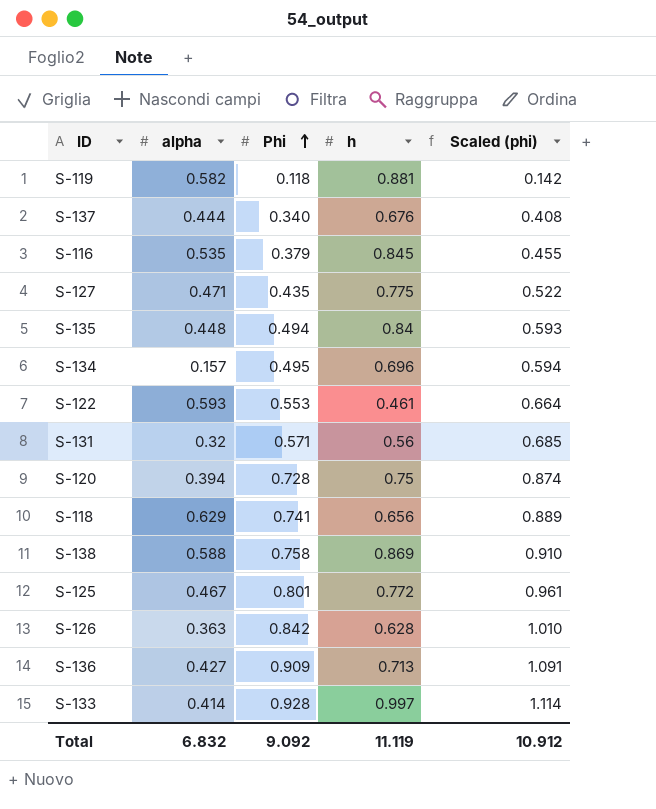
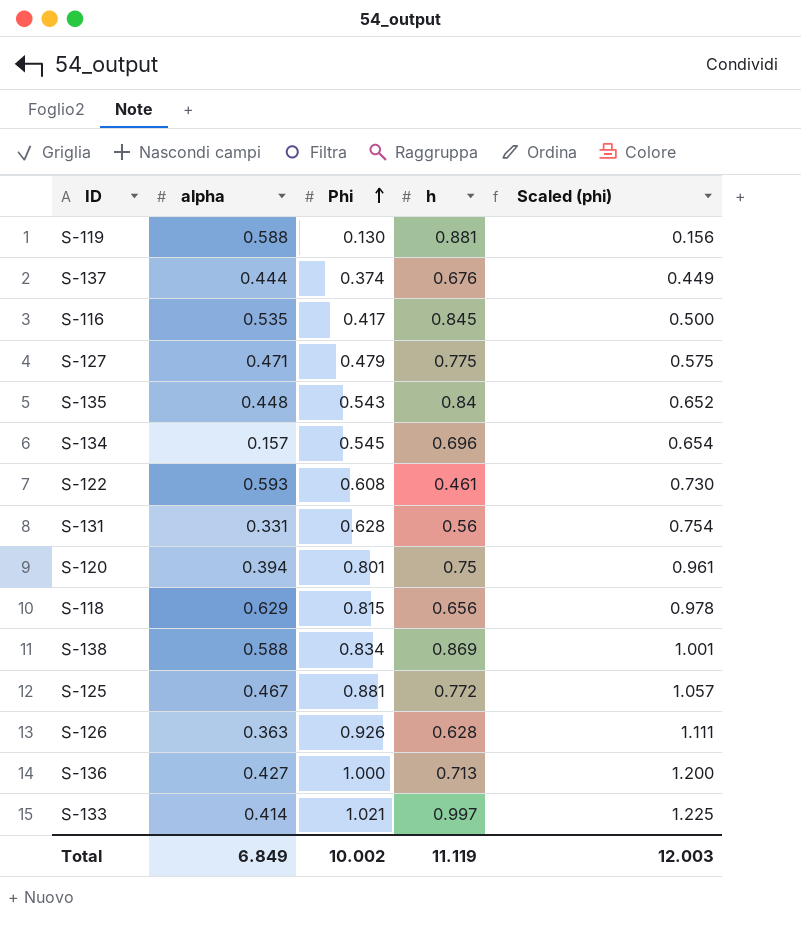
S-119 | alpha: 0.582 -> 0.588
S-119 | Phi: 0.118 -> 0.130
S-119 | Scaled (phi): 0.142 -> 0.156
S-137 | Phi: 0.340 -> 0.374
S-137 | Scaled (phi): 0.408 -> 0.449
S-116 | Phi: 0.379 -> 0.417
S-116 | Scaled (phi): 0.455 -> 0.500
S-127 | Phi: 0.435 -> 0.479
S-127 | Scaled (phi): 0.522 -> 0.575
S-135 | Phi: 0.494 -> 0.543
S-135 | Scaled (phi): 0.593 -> 0.652
S-134 | Phi: 0.495 -> 0.545
S-134 | Scaled (phi): 0.594 -> 0.654
S-122 | Phi: 0.553 -> 0.608
S-122 | Scaled (phi): 0.664 -> 0.730
S-131 | alpha: 0.32 -> 0.331
S-131 | Phi: 0.571 -> 0.628
S-131 | Scaled (phi): 0.685 -> 0.754
S-120 | Phi: 0.728 -> 0.801
S-120 | Scaled (phi): 0.874 -> 0.961
S-118 | Phi: 0.741 -> 0.815
S-118 | Scaled (phi): 0.889 -> 0.978
S-138 | Phi: 0.758 -> 0.834
S-138 | Scaled (phi): 0.910 -> 1.001
S-125 | Phi: 0.801 -> 0.881
S-125 | Scaled (phi): 0.961 -> 1.057
S-126 | Phi: 0.842 -> 0.926
S-126 | Scaled (phi): 1.010 -> 1.111
S-136 | Phi: 0.909 -> 1.000
S-136 | Scaled (phi): 1.091 -> 1.200
S-133 | Phi: 0.928 -> 1.021
S-133 | Scaled (phi): 1.114 -> 1.225
Total | alpha: 6.832 -> 6.849
Total | Phi: 9.092 -> 10.002
Total | Scaled (phi): 10.912 -> 12.003

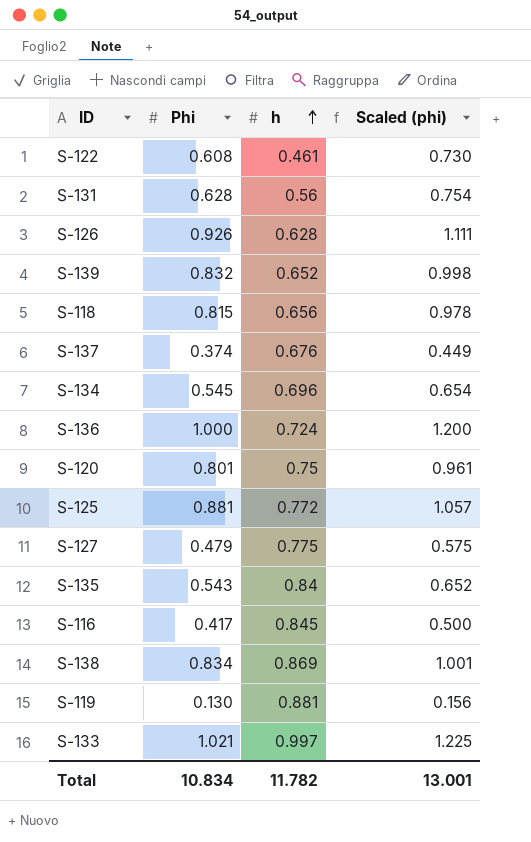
row order: Phi ascending -> h ascending
column alpha | position: 2 -> none
row S-139: none -> 0.832 | 0.652 | 0.998
S-136 | h: 0.713 -> 0.724
Total | Phi: 10.002 -> 10.834
Total | h: 11.119 -> 11.782
Total | Scaled (phi): 12.003 -> 13.001

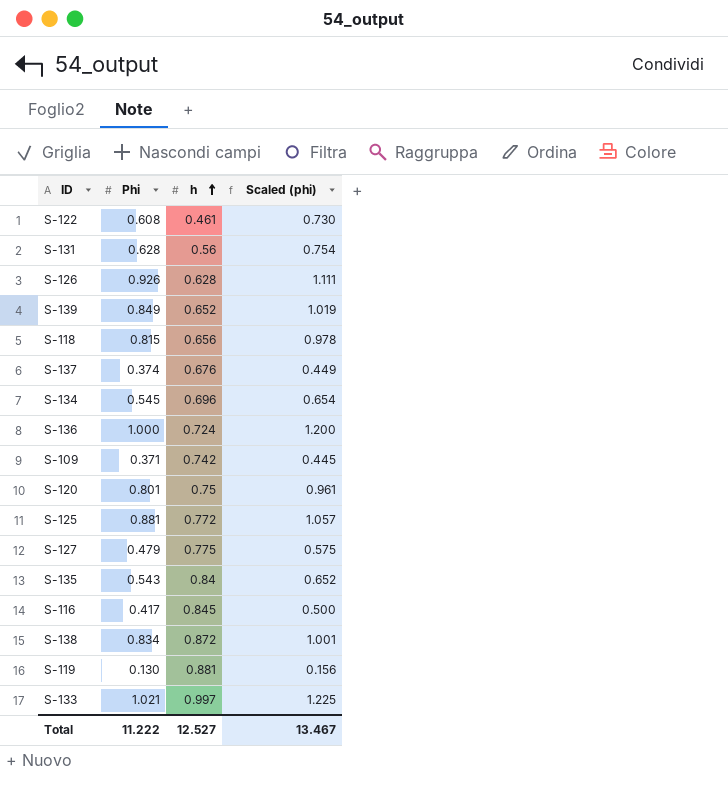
S-139 | Phi: 0.832 -> 0.849
S-139 | Scaled (phi): 0.998 -> 1.019
row S-109: none -> 0.371 | 0.742 | 0.445
S-138 | h: 0.869 -> 0.872
Total | Phi: 10.834 -> 11.222
Total | h: 11.782 -> 12.527
Total | Scaled (phi): 13.001 -> 13.467

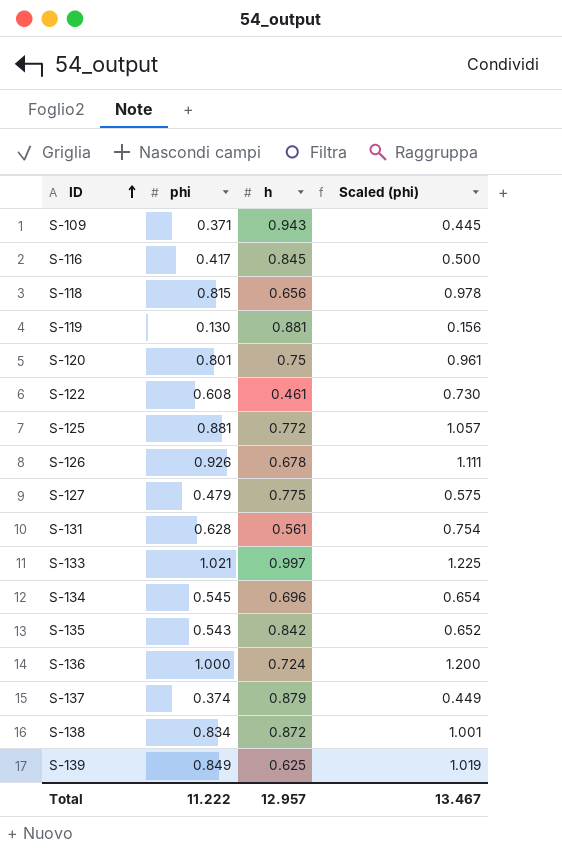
row order: h ascending -> ID ascending
column name: Phi -> phi
S-109 | h: 0.742 -> 0.943
S-126 | h: 0.628 -> 0.678
S-131 | h: 0.56 -> 0.561
S-135 | h: 0.84 -> 0.842
S-137 | h: 0.676 -> 0.879
S-139 | h: 0.652 -> 0.625
Total | h: 12.527 -> 12.957

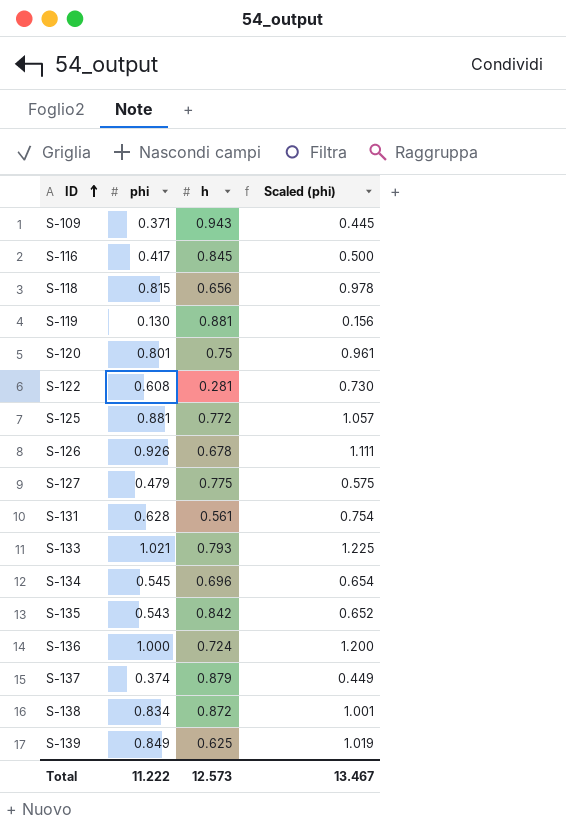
S-122 | h: 0.461 -> 0.281
S-133 | h: 0.997 -> 0.793
Total | h: 12.957 -> 12.573

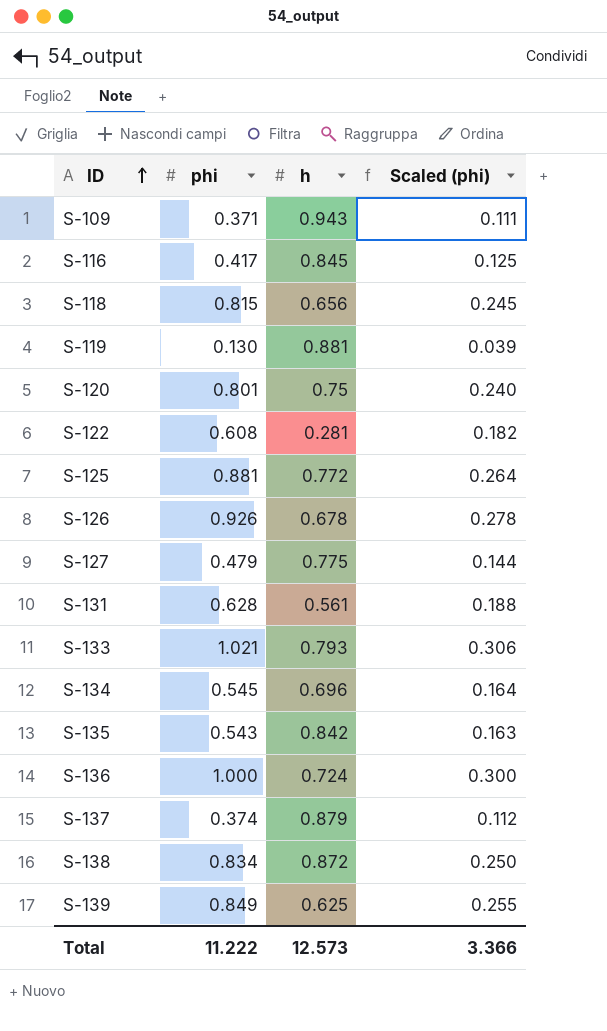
column Scaled (phi) | formula: [phi] * 1.2 -> [phi] * 0.3
Total | Scaled (phi): 13.467 -> 3.366

